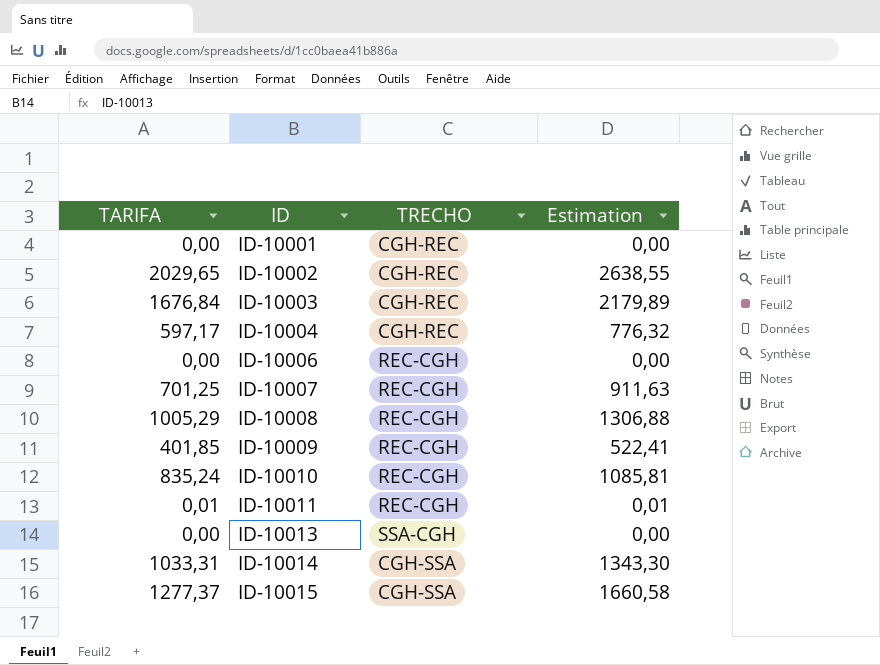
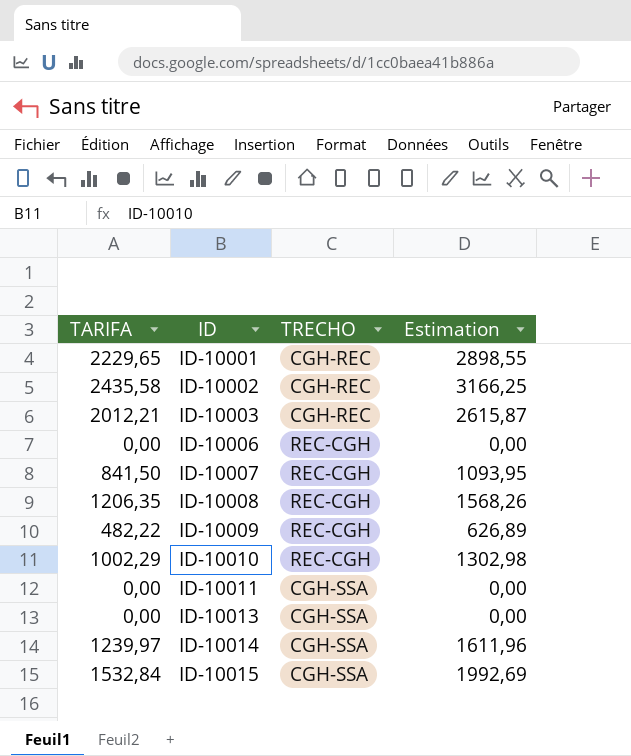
row ID-10004: 597,17 | CGH-REC | 776,32 -> none
ID-10001 | TARIFA: 0,00 -> 2229,65
ID-10001 | Estimation: 0,00 -> 2898,55
ID-10002 | TARIFA: 2029,65 -> 2435,58
ID-10002 | Estimation: 2638,55 -> 3166,25
ID-10003 | TARIFA: 1676,84 -> 2012,21
ID-10003 | Estimation: 2179,89 -> 2615,87
ID-10007 | TARIFA: 701,25 -> 841,50
ID-10007 | Estimation: 911,63 -> 1093,95
ID-10008 | TARIFA: 1005,29 -> 1206,35
ID-10008 | Estimation: 1306,88 -> 1568,26
ID-10009 | TARIFA: 401,85 -> 482,22
ID-10009 | Estimation: 522,41 -> 626,89
ID-10010 | TARIFA: 835,24 -> 1002,29
ID-10010 | Estimation: 1085,81 -> 1302,98
ID-10011 | TARIFA: 0,01 -> 0,00
ID-10011 | TRECHO: REC-CGH -> CGH-SSA
ID-10011 | Estimation: 0,01 -> 0,00
ID-10013 | TRECHO: SSA-CGH -> CGH-SSA
ID-10014 | TARIFA: 1033,31 -> 1239,97
ID-10014 | Estimation: 1343,30 -> 1611,96
ID-10015 | TARIFA: 1277,37 -> 1532,84
ID-10015 | Estimation: 1660,58 -> 1992,69

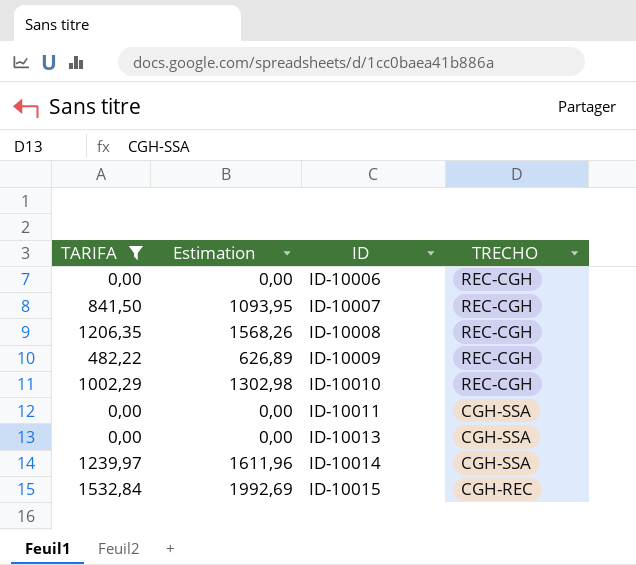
filter: none -> TARIFA <= 1532,84
column Estimation | position: 4 -> 2
ID-10015 | TRECHO: CGH-SSA -> CGH-REC

